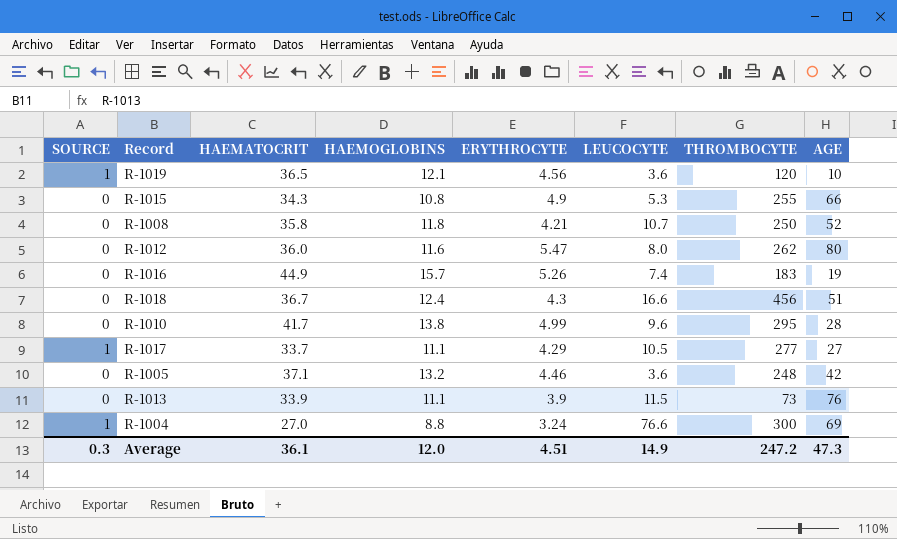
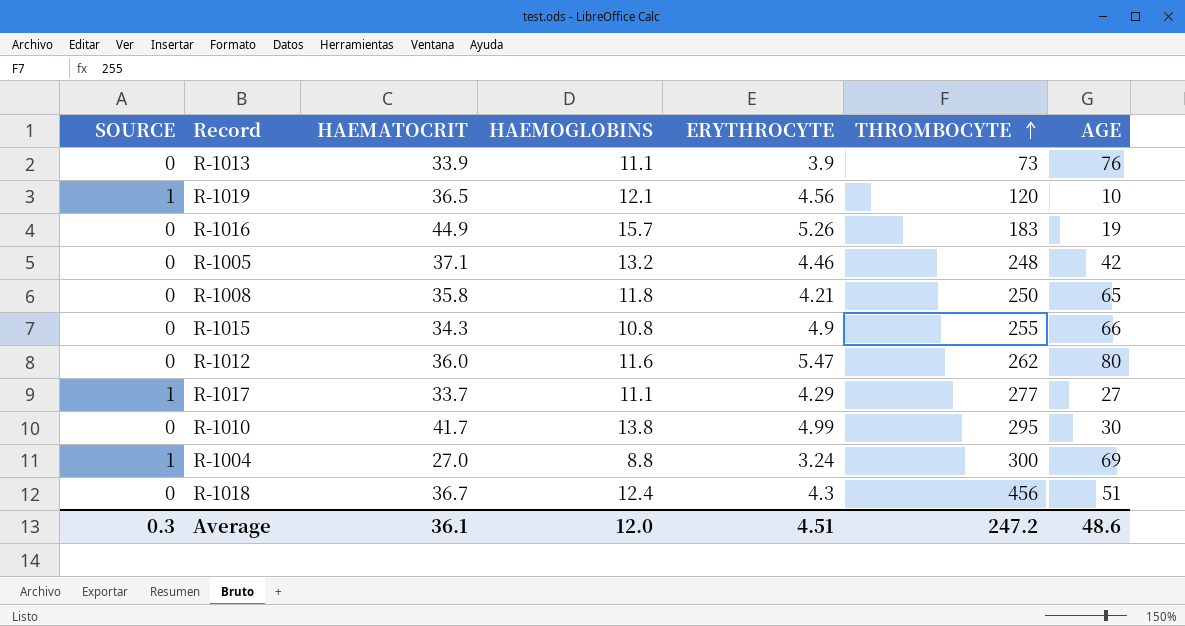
row order: none -> THROMBOCYTE ascending
column LEUCOCYTE | position: 6 -> none
R-1008 | AGE: 52 -> 65
R-1010 | AGE: 28 -> 30
Average | AGE: 47.3 -> 48.6

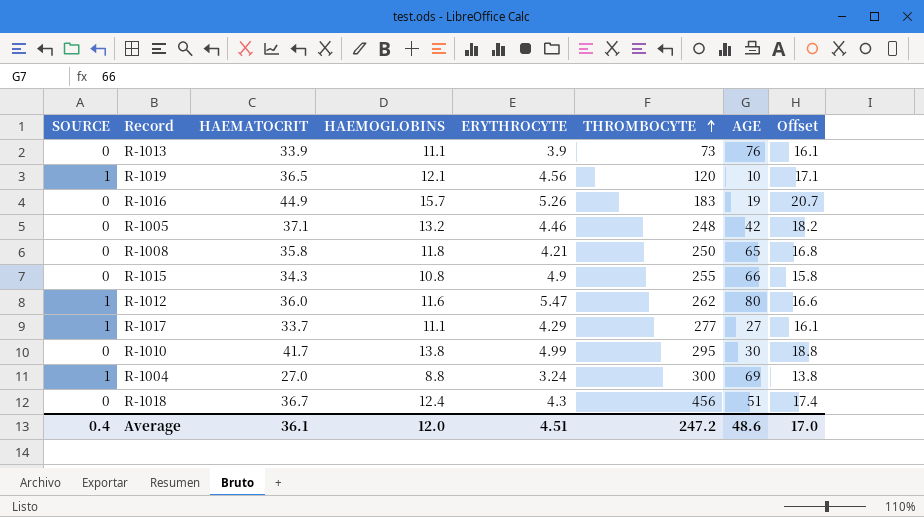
column Offset | formula: none -> [HAEMOGLOBINS] + 5
R-1012 | SOURCE: 0 -> 1
Average | SOURCE: 0.3 -> 0.4

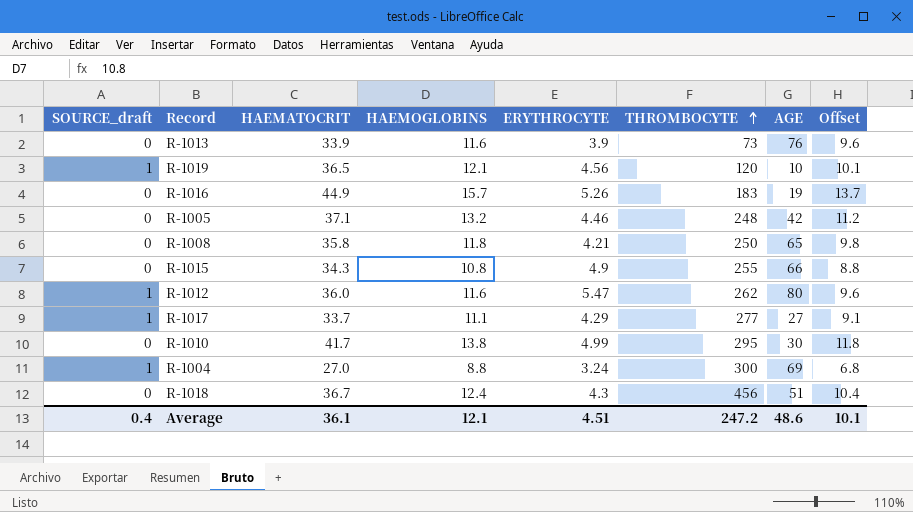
column name: SOURCE -> SOURCE_draft
column Offset | formula: [HAEMOGLOBINS] + 5 -> [HAEMOGLOBINS] - 2
R-1013 | HAEMOGLOBINS: 11.1 -> 11.6
Average | HAEMOGLOBINS: 12.0 -> 12.1
Average | Offset: 17.0 -> 10.1

